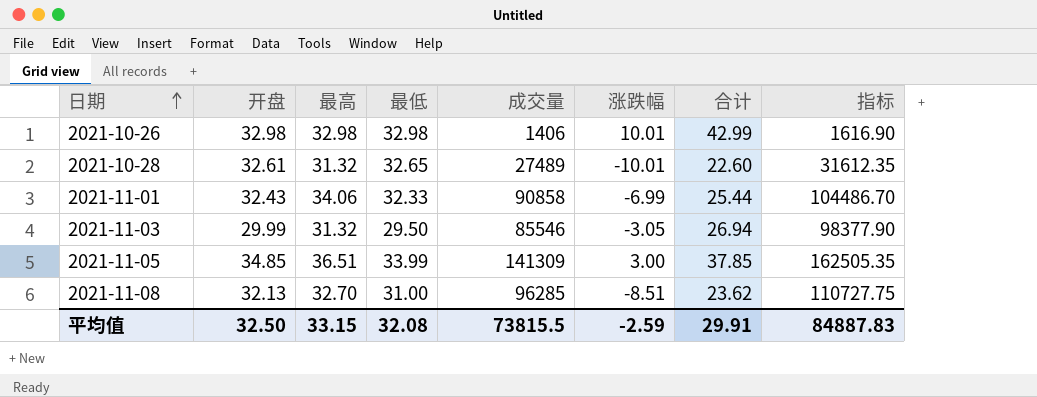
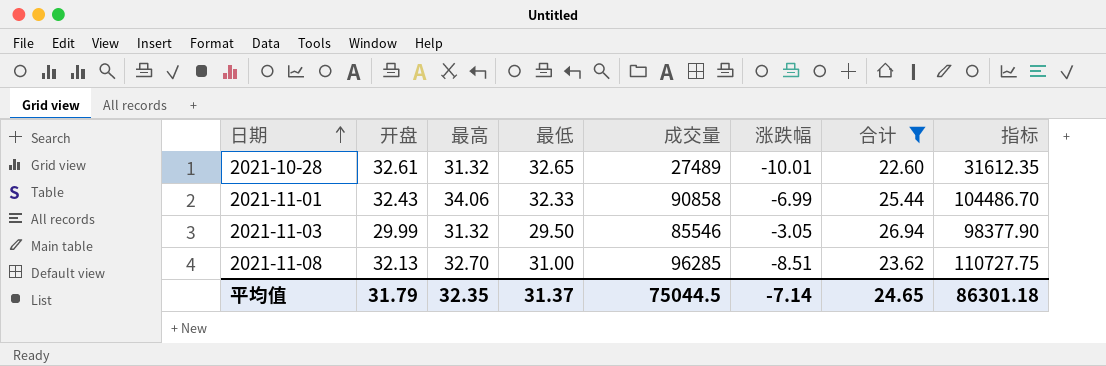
filter: none -> 合计 <= 26.94
平均值 | 开盘: 32.50 -> 31.79
平均值 | 最高: 33.15 -> 32.35
平均值 | 最低: 32.08 -> 31.37
平均值 | 成交量: 73815.5 -> 75044.5
平均值 | 涨跌幅: -2.59 -> -7.14
平均值 | 合计: 29.91 -> 24.65
平均值 | 指标: 84887.83 -> 86301.18

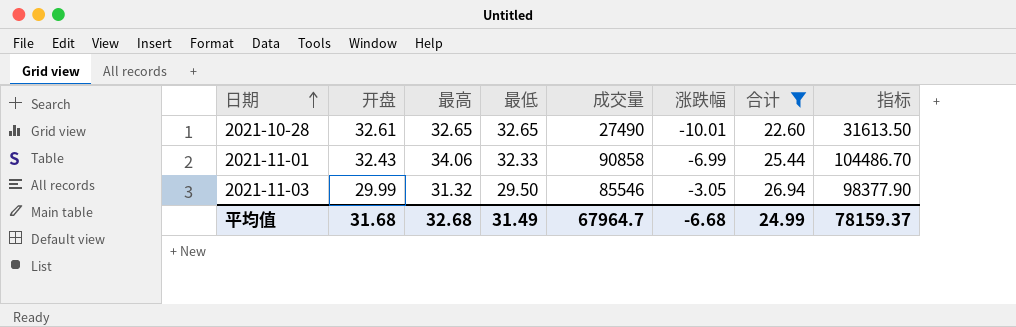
row 2021-11-08: 32.13 | 32.70 | 31.00 | 96285 | -8.51 | 23.62 | 110727.75 -> none
2021-10-28 | 最高: 31.32 -> 32.65
2021-10-28 | 成交量: 27489 -> 27490
2021-10-28 | 指标: 31612.35 -> 31613.50
平均值 | 开盘: 31.79 -> 31.68
平均值 | 最高: 32.35 -> 32.68
平均值 | 最低: 31.37 -> 31.49
平均值 | 成交量: 75044.5 -> 67964.7
平均值 | 涨跌幅: -7.14 -> -6.68
平均值 | 合计: 24.65 -> 24.99
平均值 | 指标: 86301.18 -> 78159.37

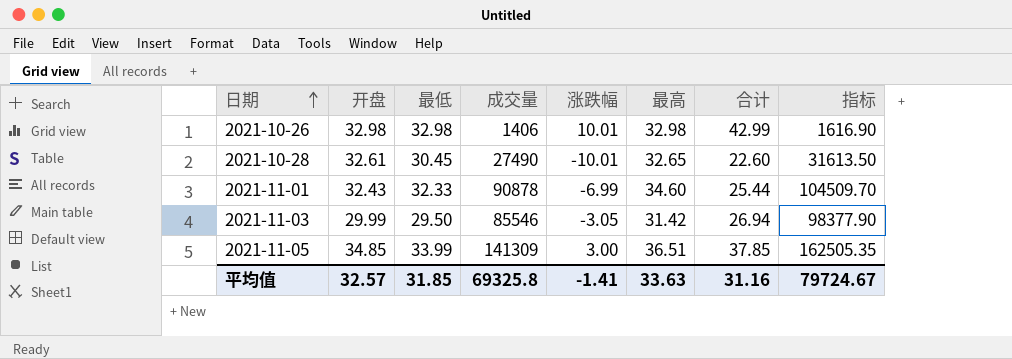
filter: 合计 <= 26.94 -> none
column 最高 | position: 3 -> 6
2021-10-28 | 最低: 32.65 -> 30.45
2021-11-01 | 成交量: 90858 -> 90878
2021-11-01 | 最高: 34.06 -> 34.60
2021-11-01 | 指标: 104486.70 -> 104509.70
2021-11-03 | 最高: 31.32 -> 31.42
平均值 | 开盘: 31.68 -> 32.57
平均值 | 最低: 31.49 -> 31.85
平均值 | 成交量: 67964.7 -> 69325.8
平均值 | 涨跌幅: -6.68 -> -1.41
平均值 | 最高: 32.68 -> 33.63
平均值 | 合计: 24.99 -> 31.16
平均值 | 指标: 78159.37 -> 79724.67

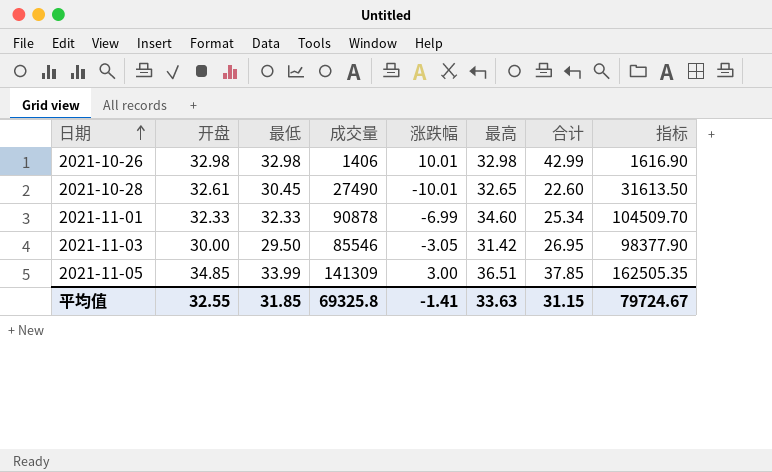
2021-11-01 | 开盘: 32.43 -> 32.33
2021-11-01 | 合计: 25.44 -> 25.34
2021-11-03 | 开盘: 29.99 -> 30.00
2021-11-03 | 合计: 26.94 -> 26.95
平均值 | 开盘: 32.57 -> 32.55
平均值 | 合计: 31.16 -> 31.15

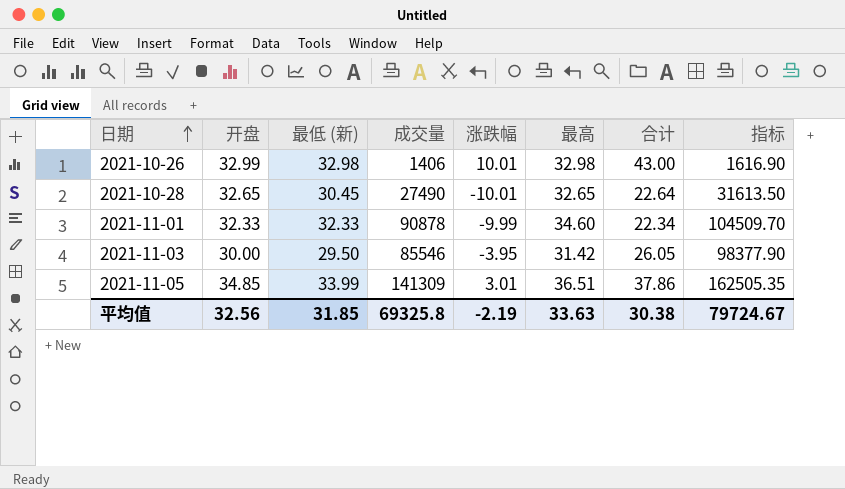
column name: 最低 -> 最低 (新)
2021-10-26 | 开盘: 32.98 -> 32.99
2021-10-26 | 合计: 42.99 -> 43.00
2021-10-28 | 开盘: 32.61 -> 32.65
2021-10-28 | 合计: 22.60 -> 22.64
2021-11-01 | 涨跌幅: -6.99 -> -9.99
2021-11-01 | 合计: 25.34 -> 22.34
2021-11-03 | 涨跌幅: -3.05 -> -3.95
2021-11-03 | 合计: 26.95 -> 26.05
2021-11-05 | 涨跌幅: 3.00 -> 3.01
2021-11-05 | 合计: 37.85 -> 37.86
平均值 | 开盘: 32.55 -> 32.56
平均值 | 涨跌幅: -1.41 -> -2.19
平均值 | 合计: 31.15 -> 30.38

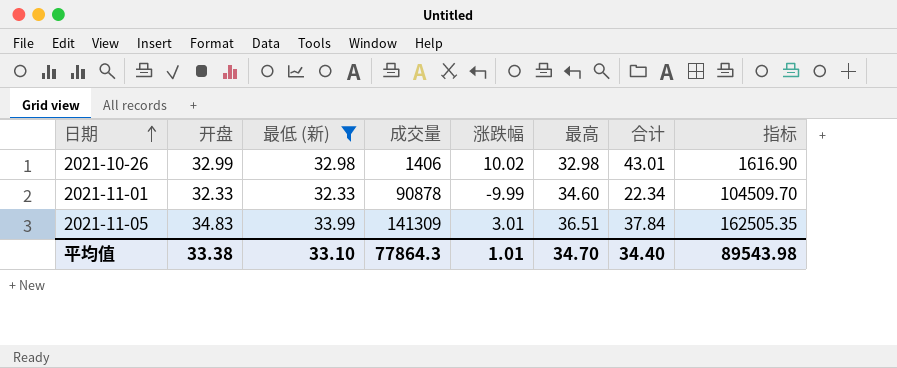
filter: none -> 最低 (新) >= 32.33
2021-10-26 | 涨跌幅: 10.01 -> 10.02
2021-10-26 | 合计: 43.00 -> 43.01
2021-11-05 | 开盘: 34.85 -> 34.83
2021-11-05 | 合计: 37.86 -> 37.84
平均值 | 开盘: 32.56 -> 33.38
平均值 | 最低 (新): 31.85 -> 33.10
平均值 | 成交量: 69325.8 -> 77864.3
平均值 | 涨跌幅: -2.19 -> 1.01
平均值 | 最高: 33.63 -> 34.70
平均值 | 合计: 30.38 -> 34.40
平均值 | 指标: 79724.67 -> 89543.98

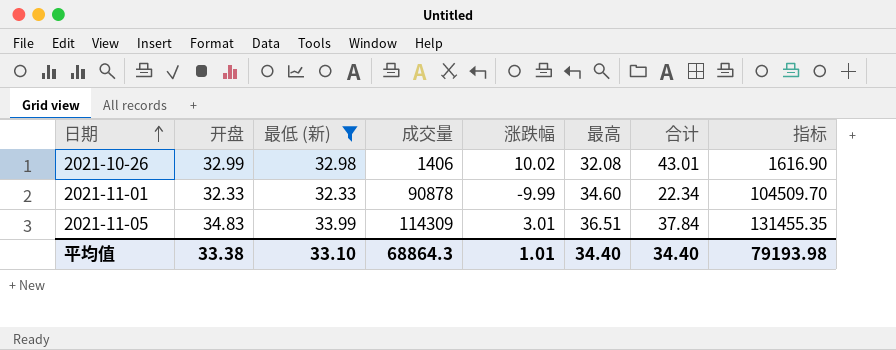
2021-10-26 | 最高: 32.98 -> 32.08
2021-11-05 | 成交量: 141309 -> 114309
2021-11-05 | 指标: 162505.35 -> 131455.35
平均值 | 成交量: 77864.3 -> 68864.3
平均值 | 最高: 34.70 -> 34.40
平均值 | 指标: 89543.98 -> 79193.98

